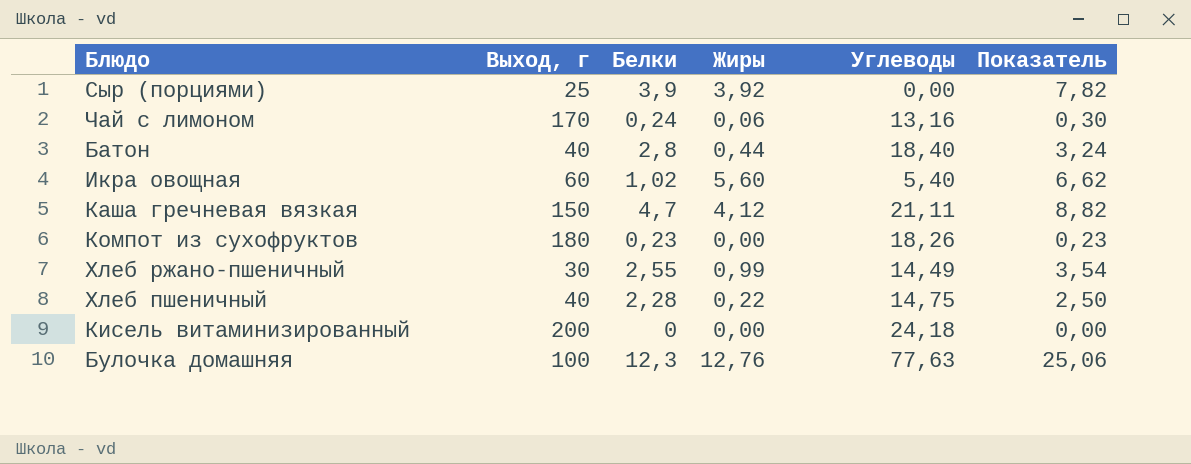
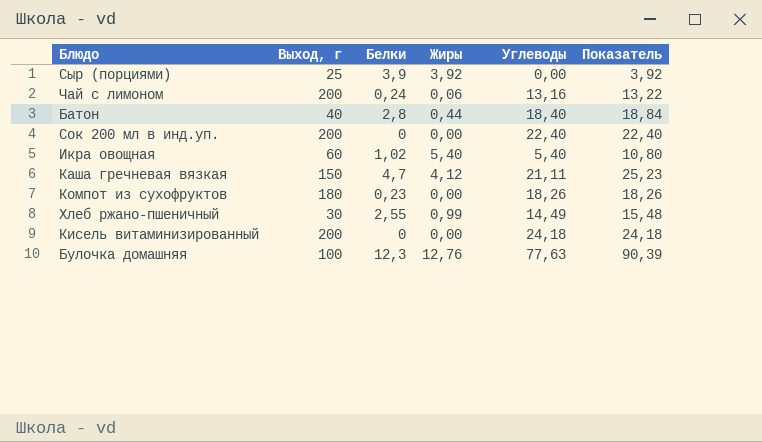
column Показатель | formula: [Белки] + [Жиры] -> [Жиры] + [Углеводы]
row Хлеб пшеничный: 40 | 2,28 | 0,22 | 14,75 | 2,50 -> none
Чай с лимоном | Выход, г: 170 -> 200
row Сок 200 мл в инд.уп.: none -> 200 | 0 | 0,00 | 22,40 | 22,40
Икра овощная | Жиры: 5,60 -> 5,40

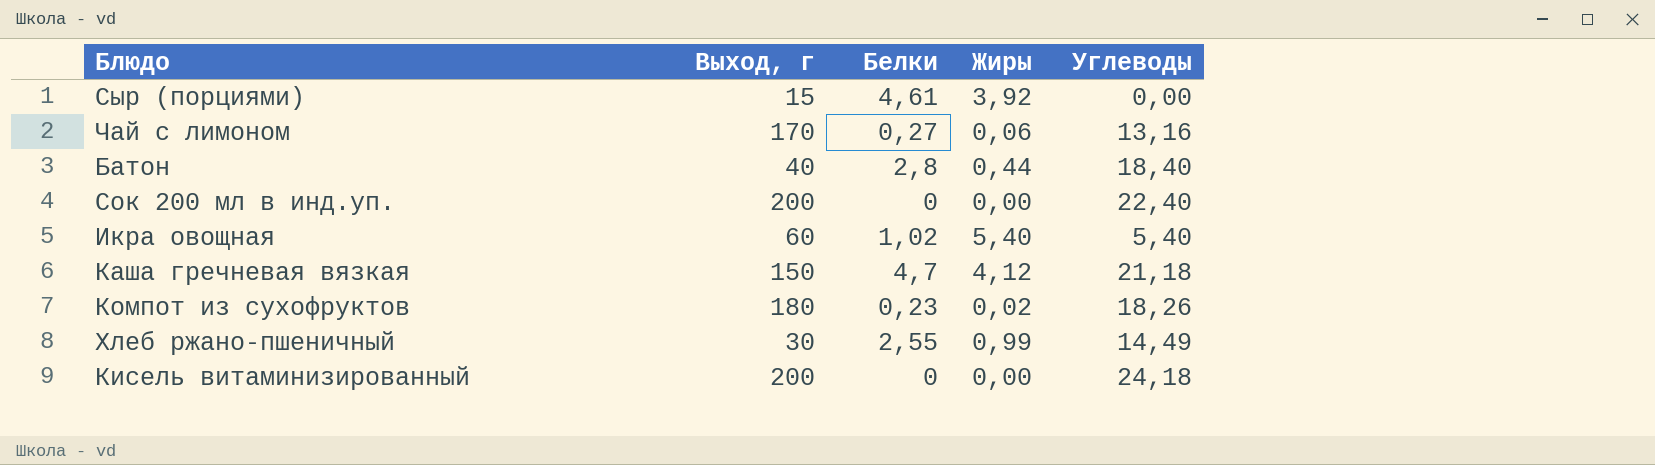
column Показатель | formula: [Жиры] + [Углеводы] -> none
row Булочка домашняя: 100 | 12,3 | 12,76 | 77,63 | 90,39 -> none
Сыр (порциями) | Выход, г: 25 -> 15
Сыр (порциями) | Белки: 3,9 -> 4,61
Чай с лимоном | Выход, г: 200 -> 170
Чай с лимоном | Белки: 0,24 -> 0,27
Каша гречневая вязкая | Углеводы: 21,11 -> 21,18
Компот из сухофруктов | Жиры: 0,00 -> 0,02

